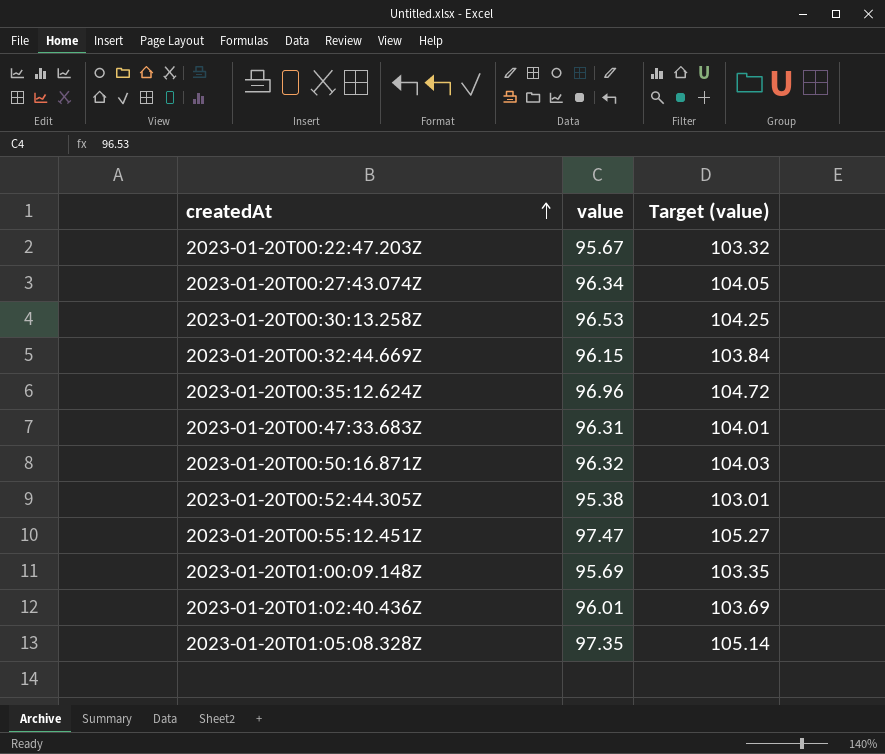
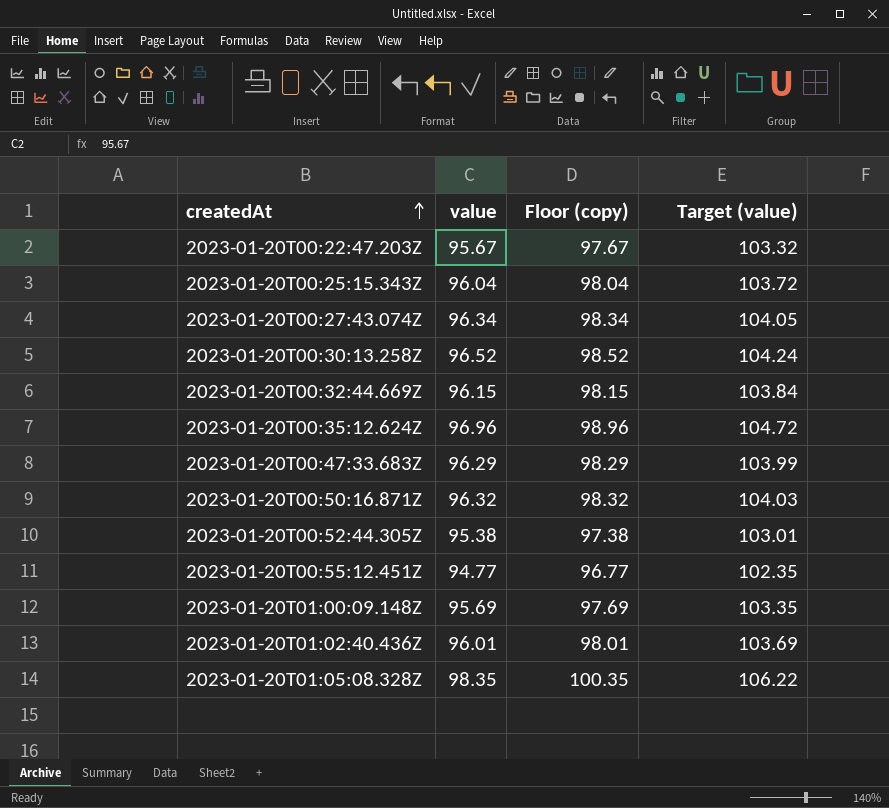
column Floor (copy) | formula: none -> [value] + 2
row 2023-01-20T00:25:15.343Z: none -> 96.04 | 98.04 | 103.72
2023-01-20T00:30:13.258Z | value: 96.53 -> 96.52
2023-01-20T00:30:13.258Z | Target (value): 104.25 -> 104.24
2023-01-20T00:47:33.683Z | value: 96.31 -> 96.29
2023-01-20T00:47:33.683Z | Target (value): 104.01 -> 103.99
2023-01-20T00:55:12.451Z | value: 97.47 -> 94.77
2023-01-20T00:55:12.451Z | Target (value): 105.27 -> 102.35
2023-01-20T01:05:08.328Z | value: 97.35 -> 98.35
2023-01-20T01:05:08.328Z | Target (value): 105.14 -> 106.22

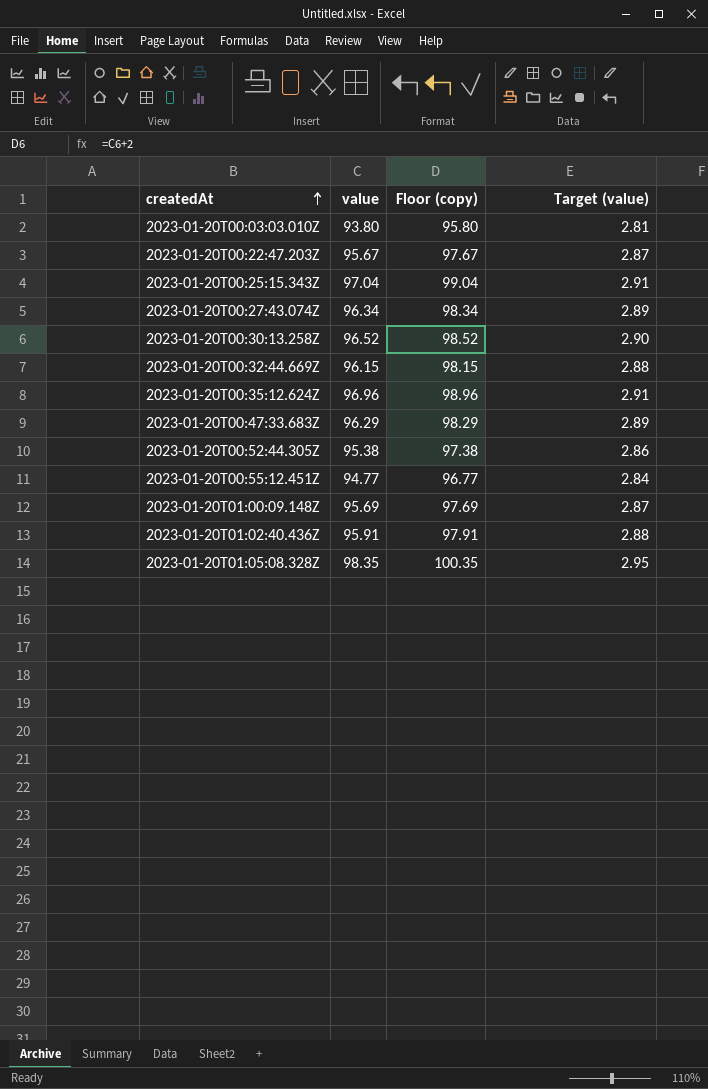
column Target (value) | formula: [value] * 1.08 -> [value] * 0.03
row 2023-01-20T00:50:16.871Z: 96.32 | 98.32 | 104.03 -> none
row 2023-01-20T00:03:03.010Z: none -> 93.80 | 95.80 | 2.81
2023-01-20T00:25:15.343Z | value: 96.04 -> 97.04
2023-01-20T00:25:15.343Z | Floor (copy): 98.04 -> 99.04
2023-01-20T01:02:40.436Z | value: 96.01 -> 95.91
2023-01-20T01:02:40.436Z | Floor (copy): 98.01 -> 97.91

